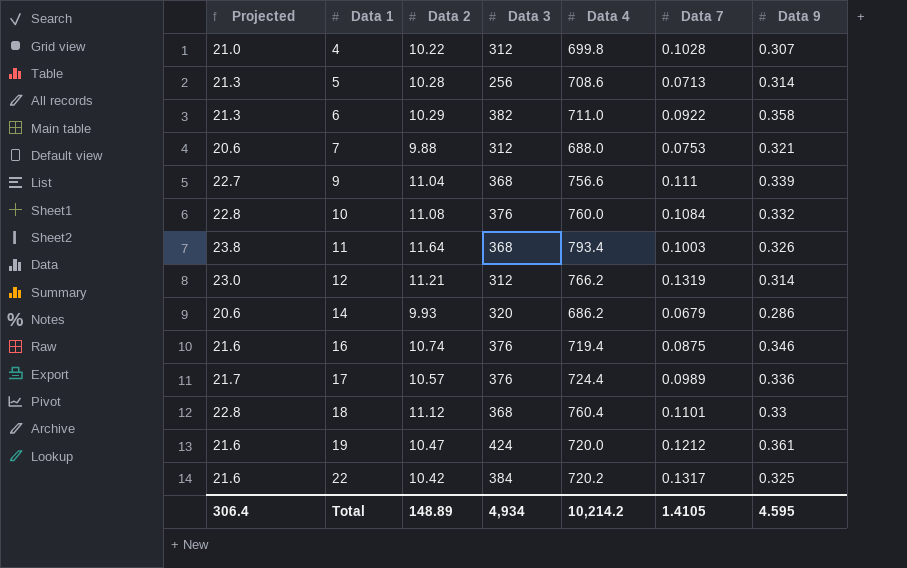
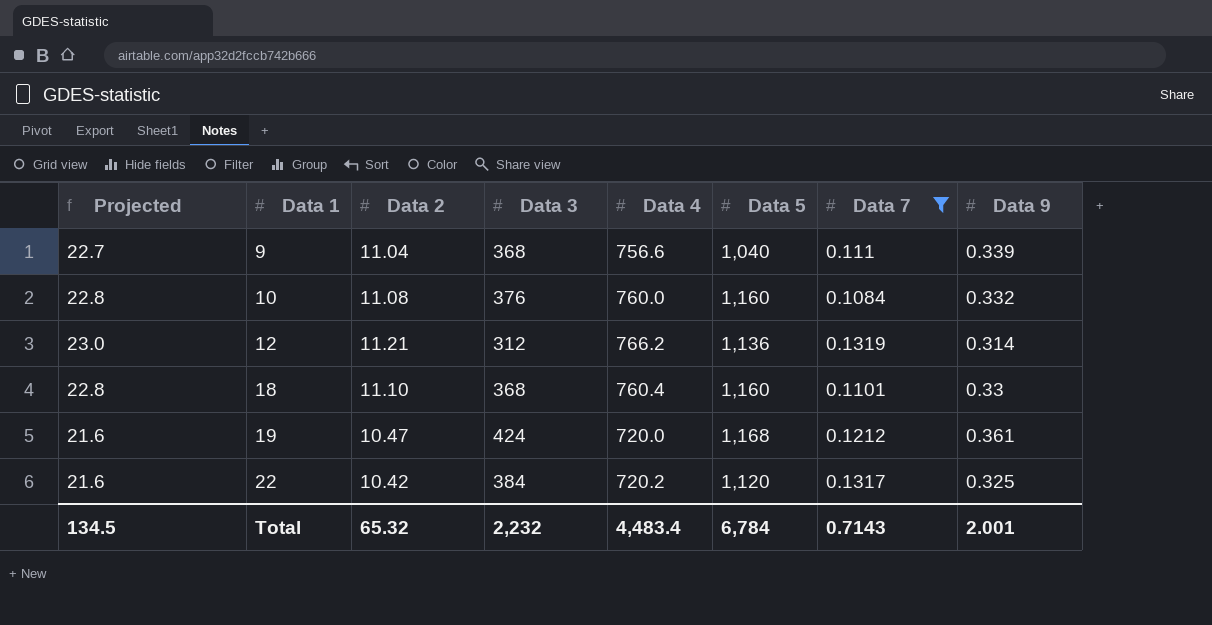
filter: none -> Data 7 >= 0.1084
column Data 5 | position: none -> 6
18 | Data 2: 11.12 -> 11.10
Total | Projected: 306.4 -> 134.5
Total | Data 2: 148.89 -> 65.32
Total | Data 3: 4,934 -> 2,232
Total | Data 4: 10,214.2 -> 4,483.4
Total | Data 7: 1.4105 -> 0.7143
Total | Data 9: 4.595 -> 2.001

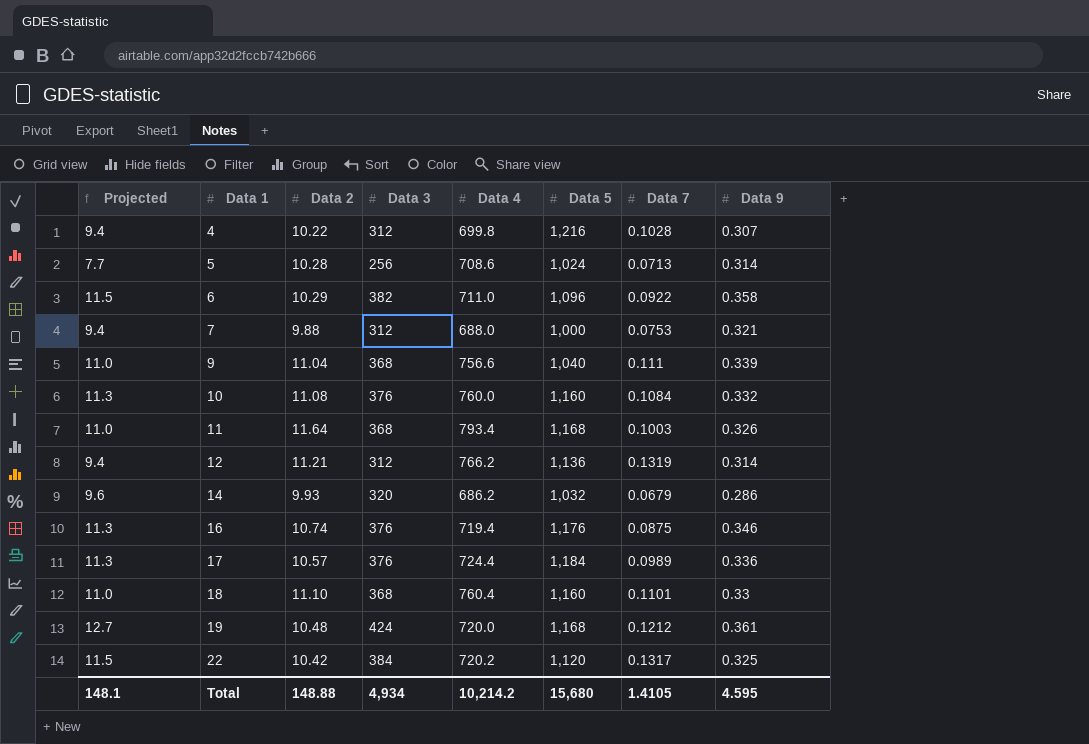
filter: Data 7 >= 0.1084 -> none
column Projected | formula: [Data 4] * 0.03 -> [Data 3] * 0.03
19 | Data 2: 10.47 -> 10.48
Total | Projected: 134.5 -> 148.1
Total | Data 2: 65.32 -> 148.88
Total | Data 3: 2,232 -> 4,934
Total | Data 4: 4,483.4 -> 10,214.2
Total | Data 5: 6,784 -> 15,680
Total | Data 7: 0.7143 -> 1.4105
Total | Data 9: 2.001 -> 4.595

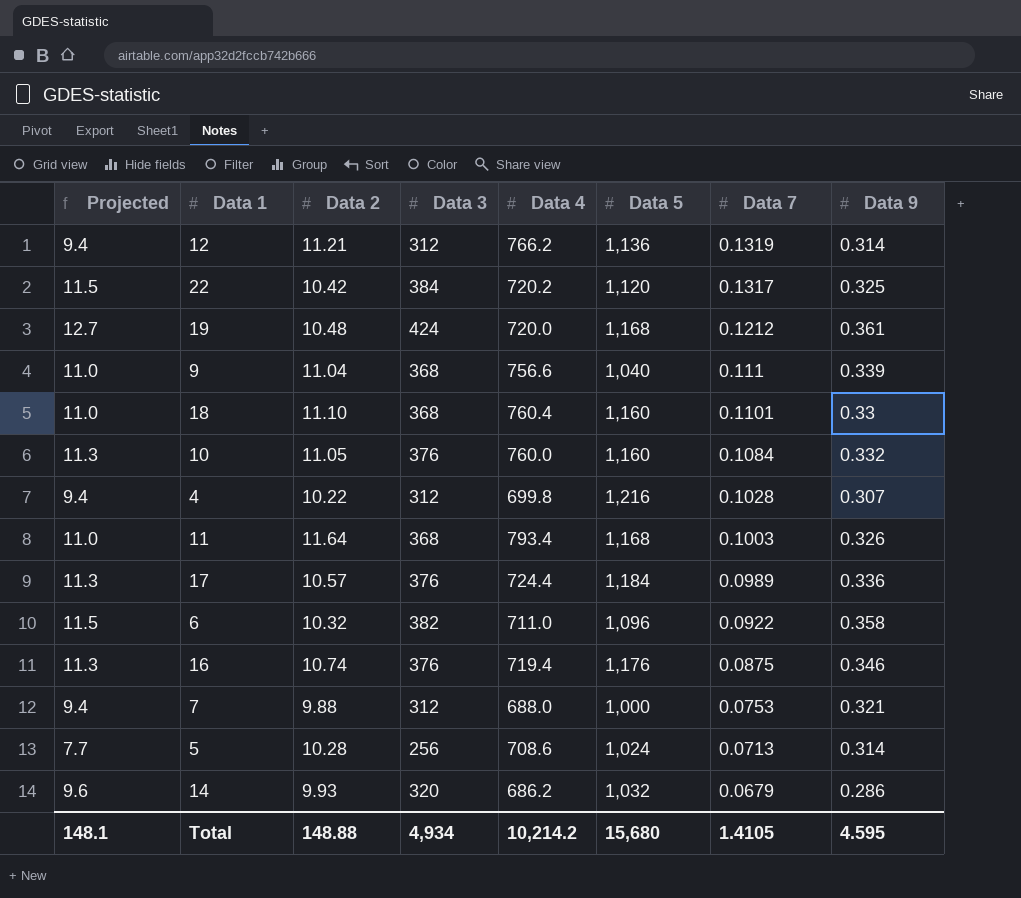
row order: Data 1 ascending -> Data 7 descending
10 | Data 2: 11.08 -> 11.05
6 | Data 2: 10.29 -> 10.32

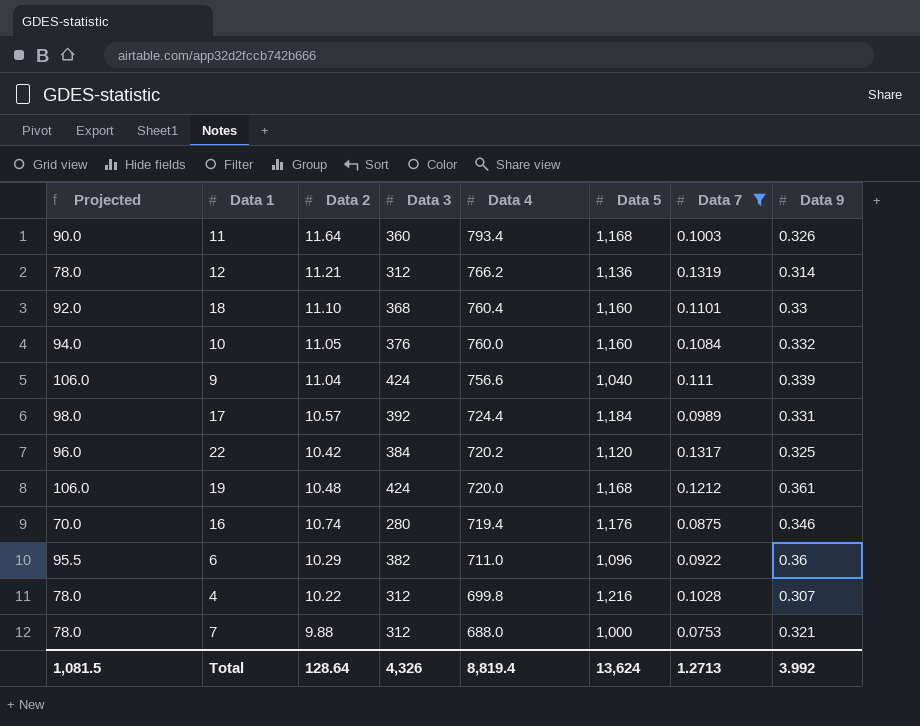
filter: none -> Data 7 >= 0.0753
row order: Data 7 descending -> Data 4 descending
column Projected | formula: [Data 3] * 0.03 -> [Data 3] * 0.25
11 | Data 3: 368 -> 360
9 | Data 3: 368 -> 424
17 | Data 3: 376 -> 392
17 | Data 9: 0.336 -> 0.331
16 | Data 3: 376 -> 280
6 | Data 2: 10.32 -> 10.29
6 | Data 9: 0.358 -> 0.36
Total | Projected: 148.1 -> 1,081.5
Total | Data 2: 148.88 -> 128.64
Total | Data 3: 4,934 -> 4,326
Total | Data 4: 10,214.2 -> 8,819.4
Total | Data 5: 15,680 -> 13,624
Total | Data 7: 1.4105 -> 1.2713
Total | Data 9: 4.595 -> 3.992

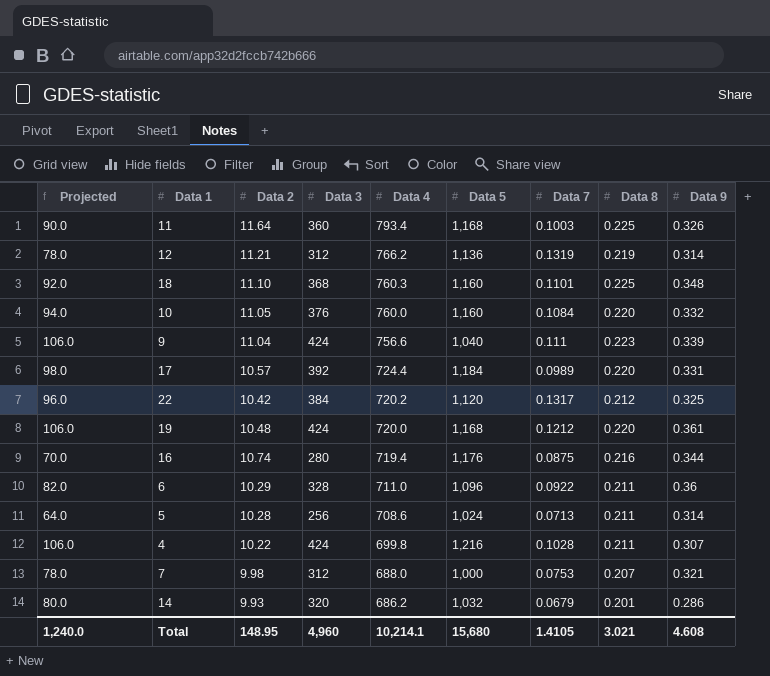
filter: Data 7 >= 0.0753 -> none
column Data 8 | position: none -> 8
18 | Data 4: 760.4 -> 760.3
18 | Data 9: 0.33 -> 0.348
16 | Data 9: 0.346 -> 0.344
6 | Projected: 95.5 -> 82.0
6 | Data 3: 382 -> 328
4 | Projected: 78.0 -> 106.0
4 | Data 3: 312 -> 424
7 | Data 2: 9.88 -> 9.98
Total | Projected: 1,081.5 -> 1,240.0
Total | Data 2: 128.64 -> 148.95
Total | Data 3: 4,326 -> 4,960
Total | Data 4: 8,819.4 -> 10,214.1
Total | Data 5: 13,624 -> 15,680
Total | Data 7: 1.2713 -> 1.4105
Total | Data 9: 3.992 -> 4.608

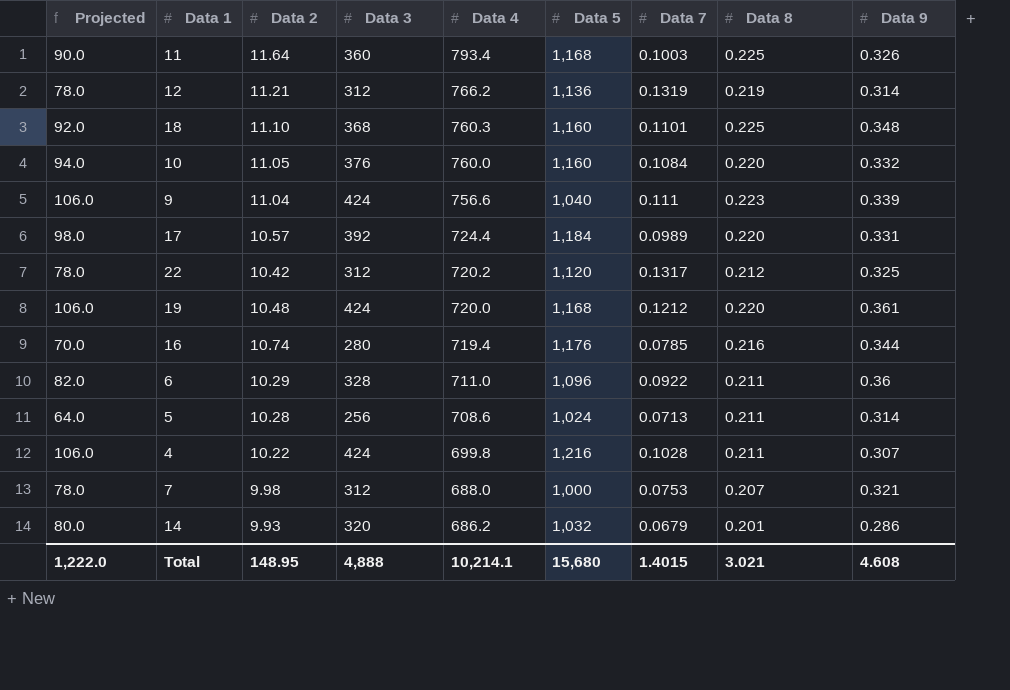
22 | Projected: 96.0 -> 78.0
22 | Data 3: 384 -> 312
16 | Data 7: 0.0875 -> 0.0785
Total | Projected: 1,240.0 -> 1,222.0
Total | Data 3: 4,960 -> 4,888
Total | Data 7: 1.4105 -> 1.4015

